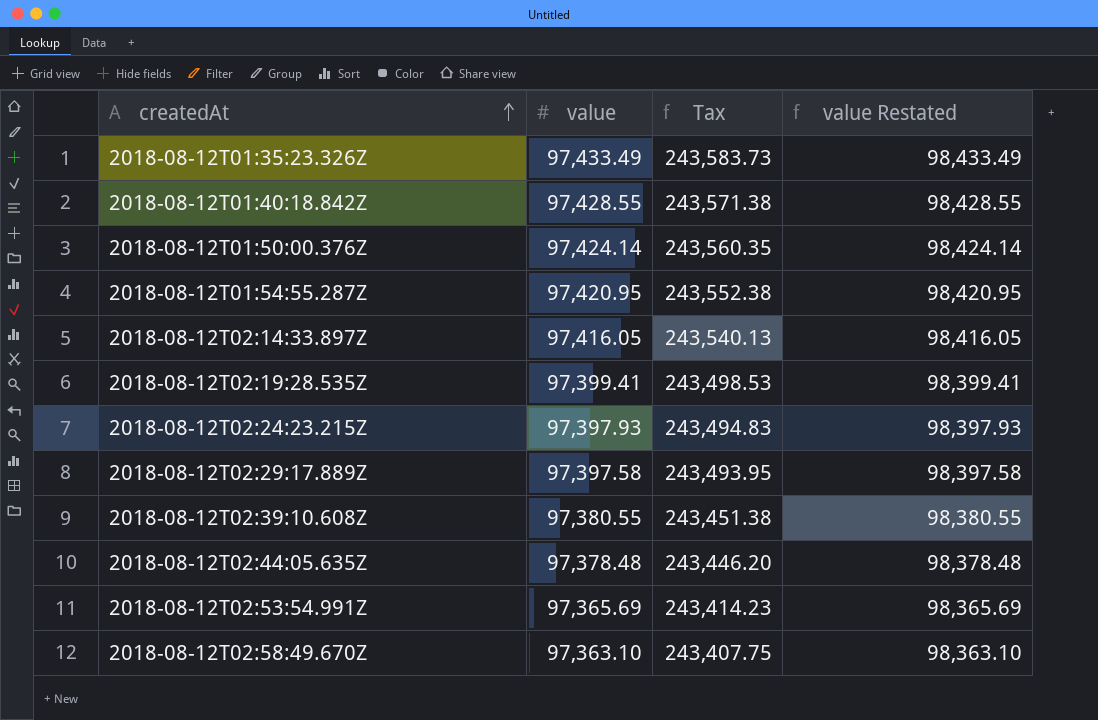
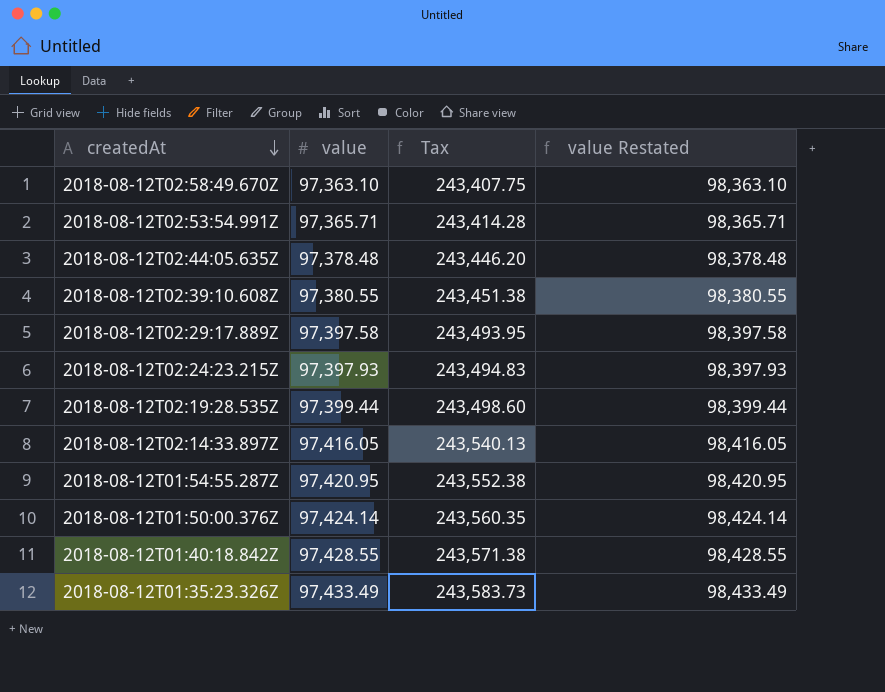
row order: createdAt ascending -> createdAt descending
2018-08-12T02:53:54.991Z | value: 97,365.69 -> 97,365.71
2018-08-12T02:53:54.991Z | Tax: 243,414.23 -> 243,414.28
2018-08-12T02:53:54.991Z | value Restated: 98,365.69 -> 98,365.71
2018-08-12T02:19:28.535Z | value: 97,399.41 -> 97,399.44
2018-08-12T02:19:28.535Z | Tax: 243,498.53 -> 243,498.60
2018-08-12T02:19:28.535Z | value Restated: 98,399.41 -> 98,399.44

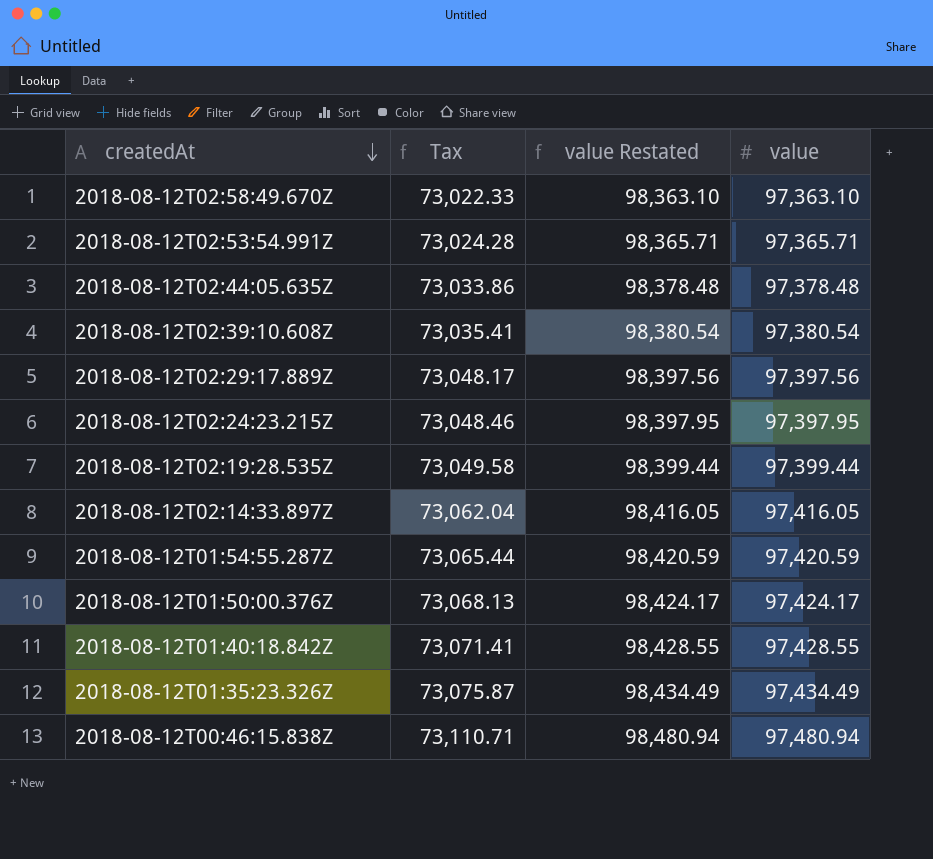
column Tax | formula: [value] * 2.5 -> [value] * 0.75
column value | position: 2 -> 4
2018-08-12T02:39:10.608Z | value Restated: 98,380.55 -> 98,380.54
2018-08-12T02:39:10.608Z | value: 97,380.55 -> 97,380.54
2018-08-12T02:29:17.889Z | value Restated: 98,397.58 -> 98,397.56
2018-08-12T02:29:17.889Z | value: 97,397.58 -> 97,397.56
2018-08-12T02:24:23.215Z | value Restated: 98,397.93 -> 98,397.95
2018-08-12T02:24:23.215Z | value: 97,397.93 -> 97,397.95
2018-08-12T01:54:55.287Z | value Restated: 98,420.95 -> 98,420.59
2018-08-12T01:54:55.287Z | value: 97,420.95 -> 97,420.59
2018-08-12T01:50:00.376Z | value Restated: 98,424.14 -> 98,424.17
2018-08-12T01:50:00.376Z | value: 97,424.14 -> 97,424.17
2018-08-12T01:35:23.326Z | value Restated: 98,433.49 -> 98,434.49
2018-08-12T01:35:23.326Z | value: 97,433.49 -> 97,434.49
row 2018-08-12T00:46:15.838Z: none -> 73,110.71 | 98,480.94 | 97,480.94

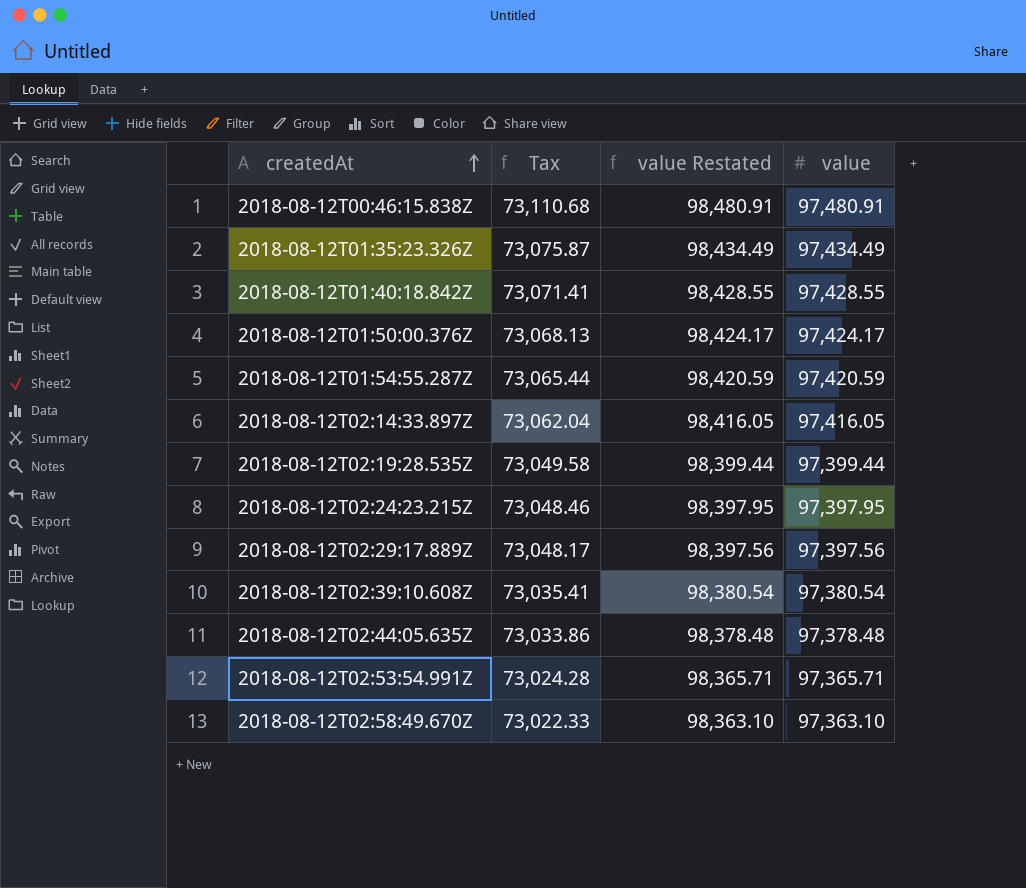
row order: createdAt descending -> createdAt ascending
2018-08-12T00:46:15.838Z | Tax: 73,110.71 -> 73,110.68
2018-08-12T00:46:15.838Z | value Restated: 98,480.94 -> 98,480.91
2018-08-12T00:46:15.838Z | value: 97,480.94 -> 97,480.91

